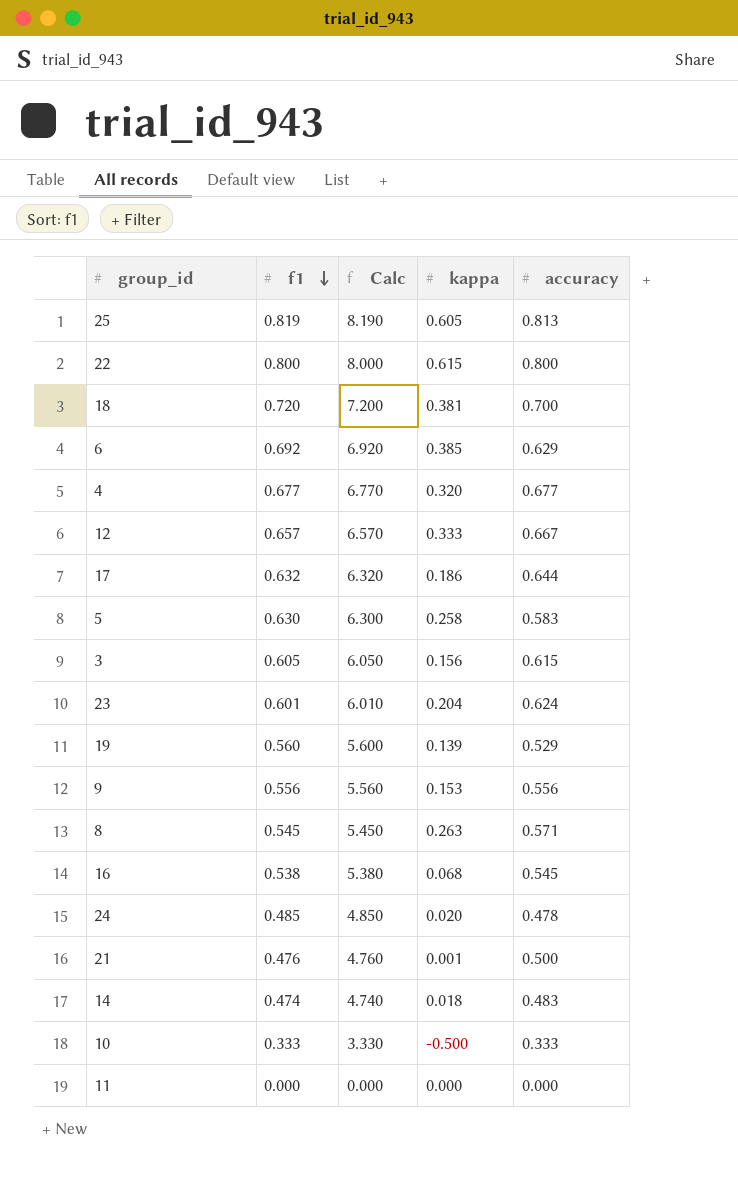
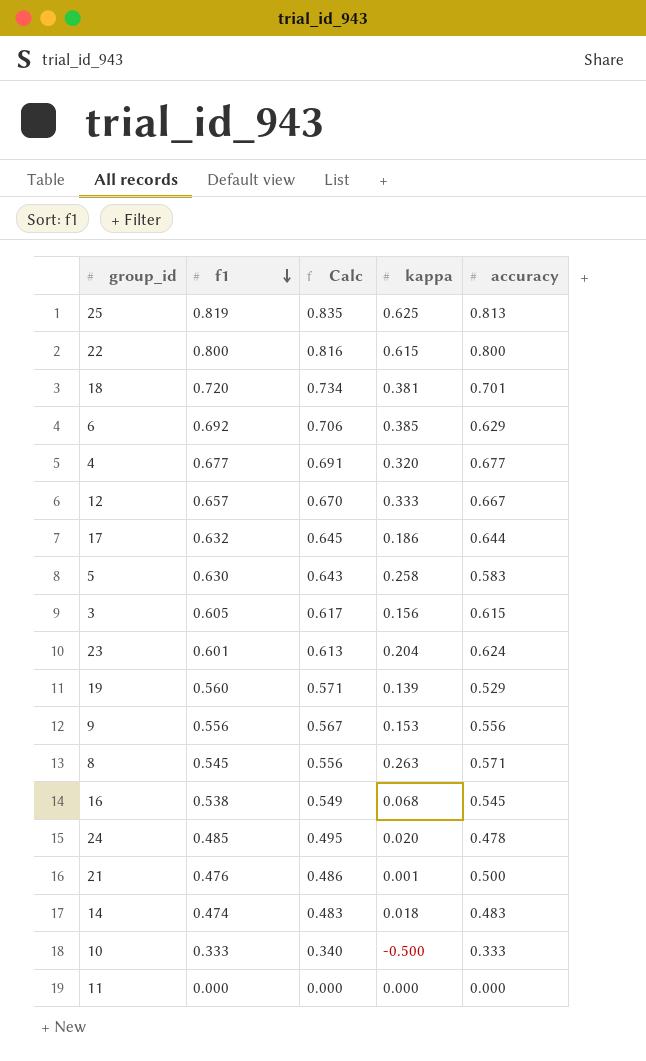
column Calc | formula: [f1] * 10 -> [f1] * 1.02
25 | kappa: 0.605 -> 0.625
18 | accuracy: 0.700 -> 0.701

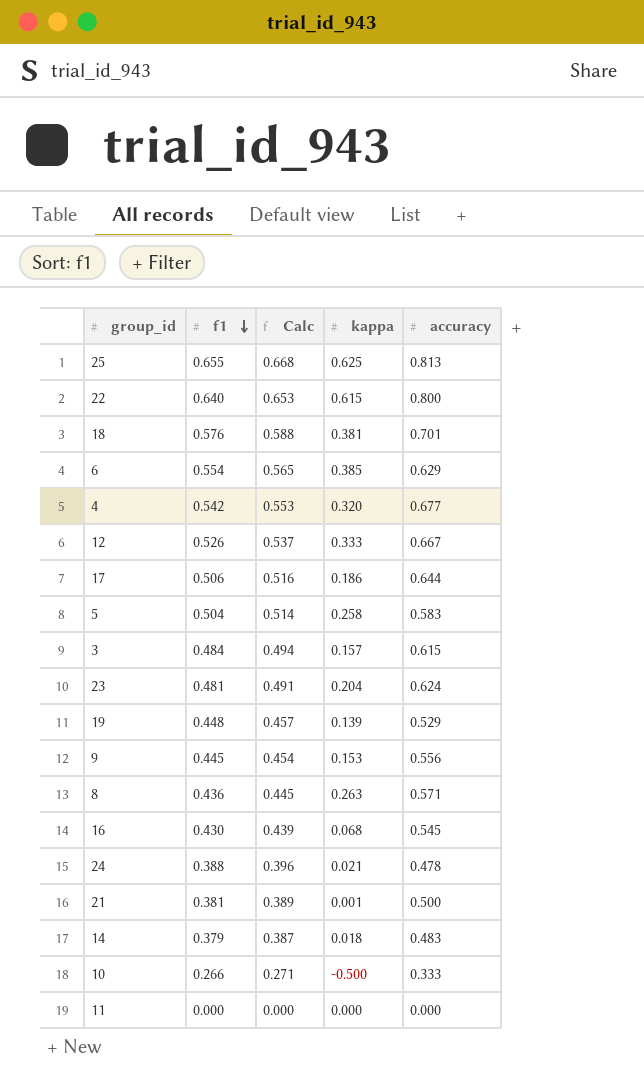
25 | f1: 0.819 -> 0.655
25 | Calc: 0.835 -> 0.668
22 | f1: 0.800 -> 0.640
22 | Calc: 0.816 -> 0.653
18 | f1: 0.720 -> 0.576
18 | Calc: 0.734 -> 0.588
6 | f1: 0.692 -> 0.554
6 | Calc: 0.706 -> 0.565
4 | f1: 0.677 -> 0.542
4 | Calc: 0.691 -> 0.553
12 | f1: 0.657 -> 0.526
12 | Calc: 0.670 -> 0.537
17 | f1: 0.632 -> 0.506
17 | Calc: 0.645 -> 0.516
5 | f1: 0.630 -> 0.504
5 | Calc: 0.643 -> 0.514
3 | f1: 0.605 -> 0.484
3 | Calc: 0.617 -> 0.494
3 | kappa: 0.156 -> 0.157
23 | f1: 0.601 -> 0.481
23 | Calc: 0.613 -> 0.491
19 | f1: 0.560 -> 0.448
19 | Calc: 0.571 -> 0.457
9 | f1: 0.556 -> 0.445
9 | Calc: 0.567 -> 0.454
8 | f1: 0.545 -> 0.436
8 | Calc: 0.556 -> 0.445
16 | f1: 0.538 -> 0.430
16 | Calc: 0.549 -> 0.439
24 | f1: 0.485 -> 0.388
24 | Calc: 0.495 -> 0.396
24 | kappa: 0.020 -> 0.021
21 | f1: 0.476 -> 0.381
21 | Calc: 0.486 -> 0.389
14 | f1: 0.474 -> 0.379
14 | Calc: 0.483 -> 0.387
10 | f1: 0.333 -> 0.266
10 | Calc: 0.340 -> 0.271

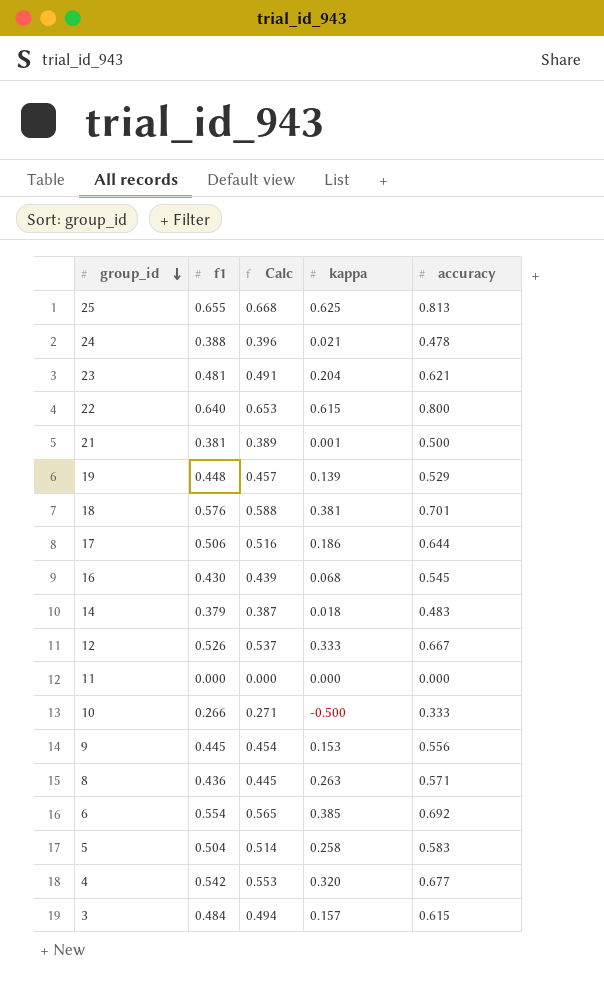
row order: f1 descending -> group_id descending
23 | accuracy: 0.624 -> 0.621
6 | accuracy: 0.629 -> 0.692

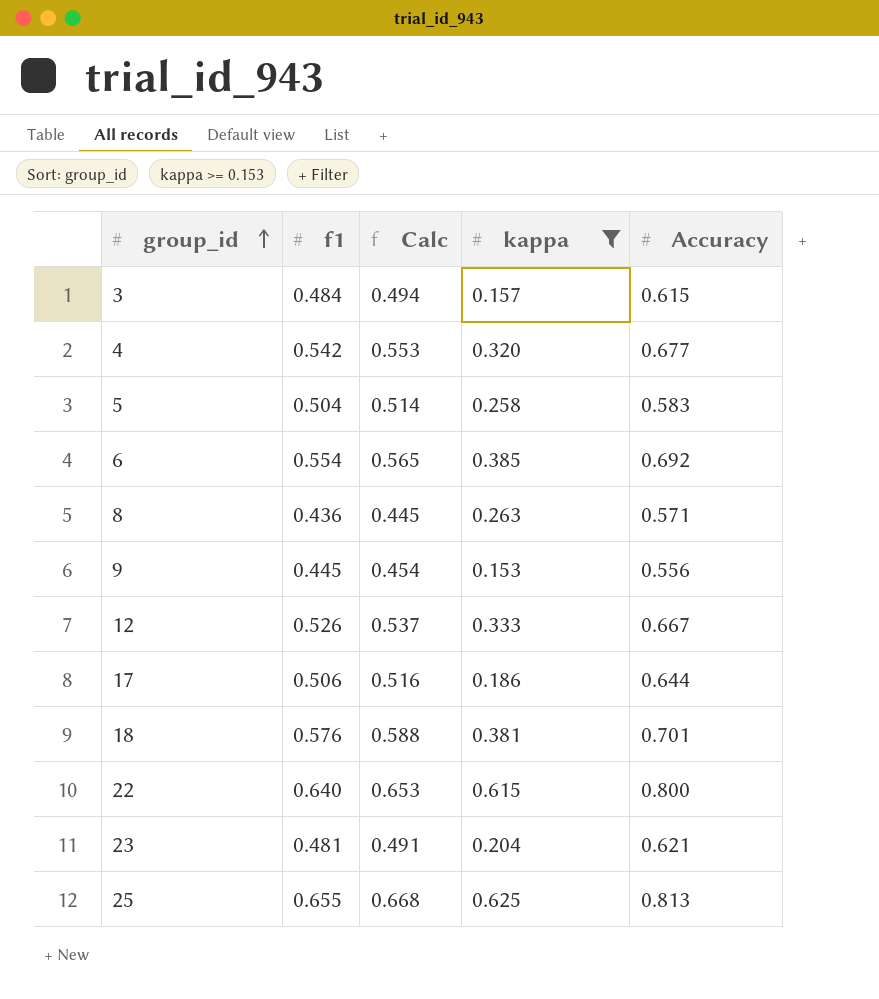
filter: none -> kappa >= 0.153
row order: group_id descending -> group_id ascending
column name: accuracy -> Accuracy

